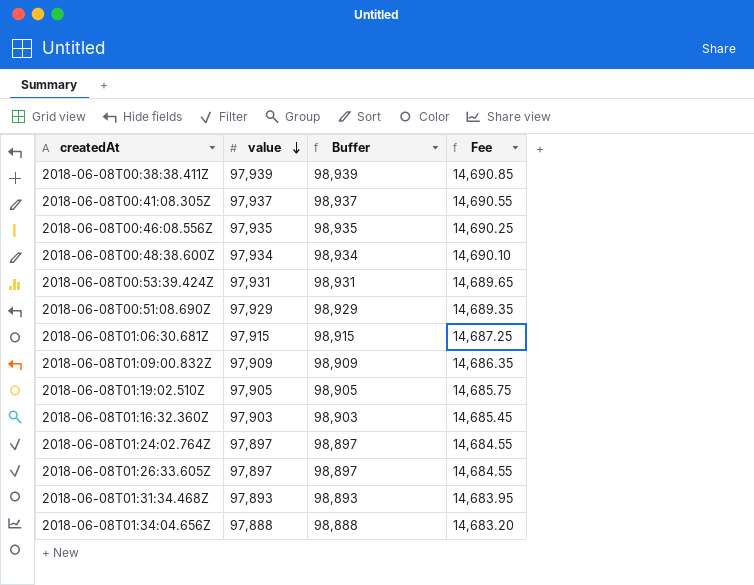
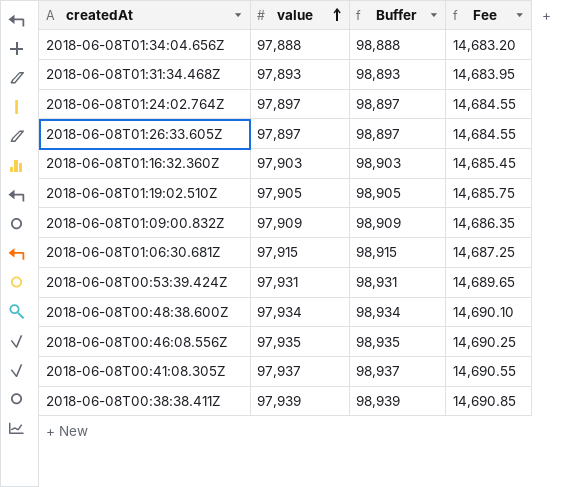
row order: value descending -> value ascending
row 2018-06-08T00:51:08.690Z: 97,929 | 98,929 | 14,689.35 -> none

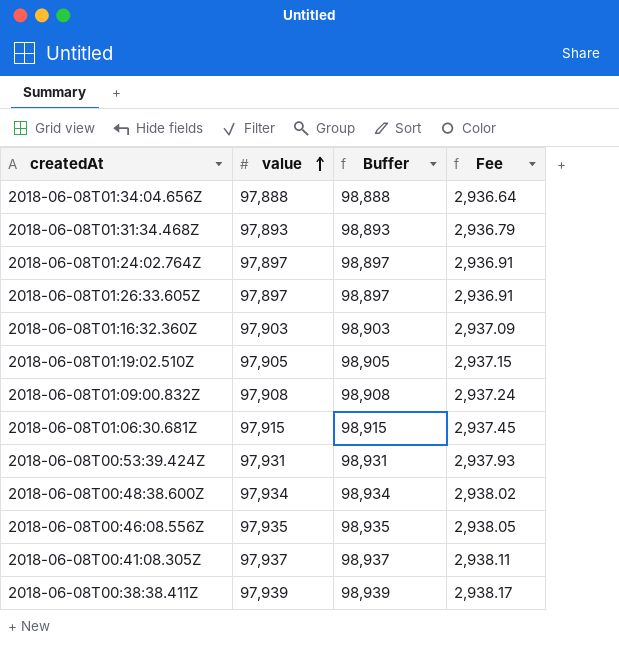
column Fee | formula: [value] * 0.15 -> [value] * 0.03
2018-06-08T01:09:00.832Z | value: 97,909 -> 97,908
2018-06-08T01:09:00.832Z | Buffer: 98,909 -> 98,908

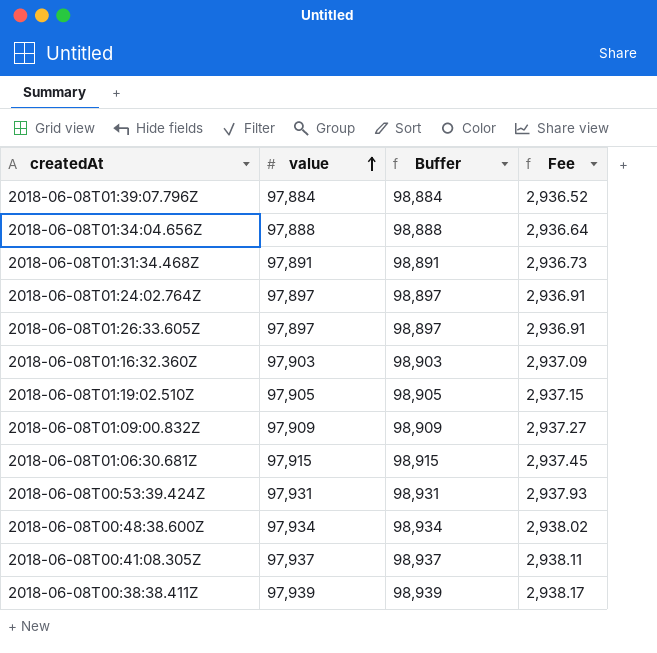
row 2018-06-08T00:46:08.556Z: 97,935 | 98,935 | 2,938.05 -> none
row 2018-06-08T01:39:07.796Z: none -> 97,884 | 98,884 | 2,936.52
2018-06-08T01:31:34.468Z | value: 97,893 -> 97,891
2018-06-08T01:31:34.468Z | Buffer: 98,893 -> 98,891
2018-06-08T01:31:34.468Z | Fee: 2,936.79 -> 2,936.73
2018-06-08T01:09:00.832Z | value: 97,908 -> 97,909
2018-06-08T01:09:00.832Z | Buffer: 98,908 -> 98,909
2018-06-08T01:09:00.832Z | Fee: 2,937.24 -> 2,937.27

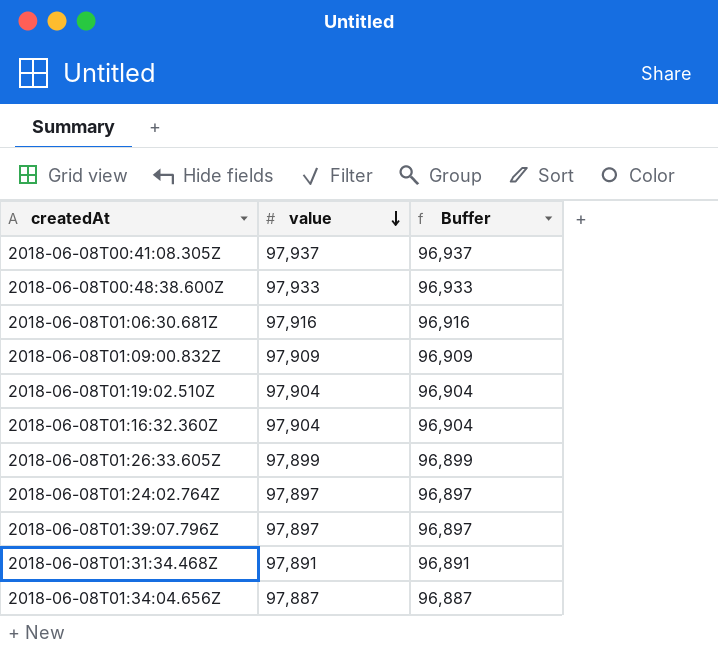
row order: value ascending -> value descending
column Fee | formula: [value] * 0.03 -> none
column Buffer | formula: [value] + 1000 -> [value] - 1000
row 2018-06-08T00:53:39.424Z: 97,931 | 98,931 | 2,937.93 -> none
row 2018-06-08T00:38:38.411Z: 97,939 | 98,939 | 2,938.17 -> none
2018-06-08T00:48:38.600Z | value: 97,934 -> 97,933
2018-06-08T01:06:30.681Z | value: 97,915 -> 97,916
2018-06-08T01:19:02.510Z | value: 97,905 -> 97,904
2018-06-08T01:16:32.360Z | value: 97,903 -> 97,904
2018-06-08T01:26:33.605Z | value: 97,897 -> 97,899
2018-06-08T01:39:07.796Z | value: 97,884 -> 97,897
2018-06-08T01:34:04.656Z | value: 97,888 -> 97,887

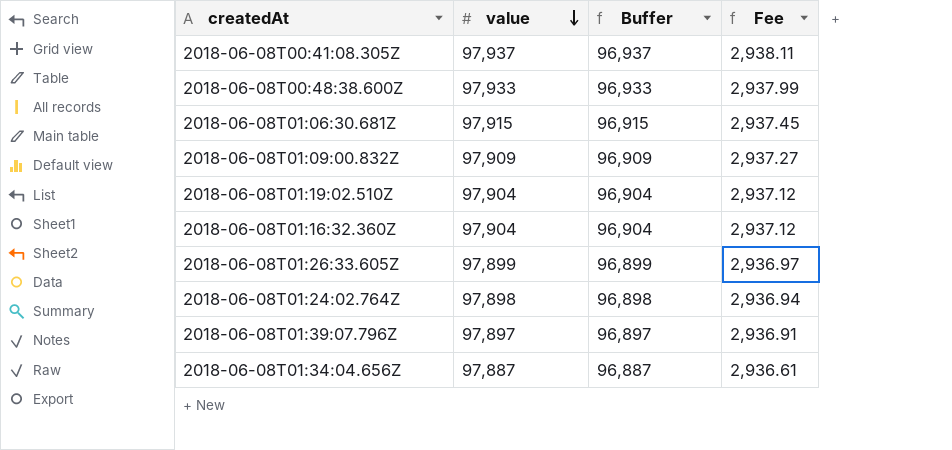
column Fee | formula: none -> [value] * 0.03
row 2018-06-08T01:31:34.468Z: 97,891 | 96,891 -> none
2018-06-08T01:06:30.681Z | value: 97,916 -> 97,915
2018-06-08T01:06:30.681Z | Buffer: 96,916 -> 96,915
2018-06-08T01:24:02.764Z | value: 97,897 -> 97,898
2018-06-08T01:24:02.764Z | Buffer: 96,897 -> 96,898

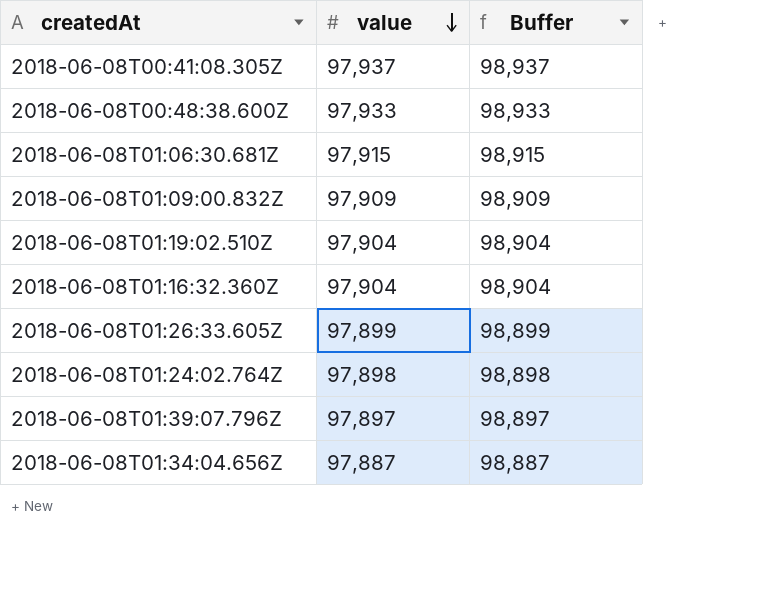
column Fee | formula: [value] * 0.03 -> none
column Buffer | formula: [value] - 1000 -> [value] + 1000

